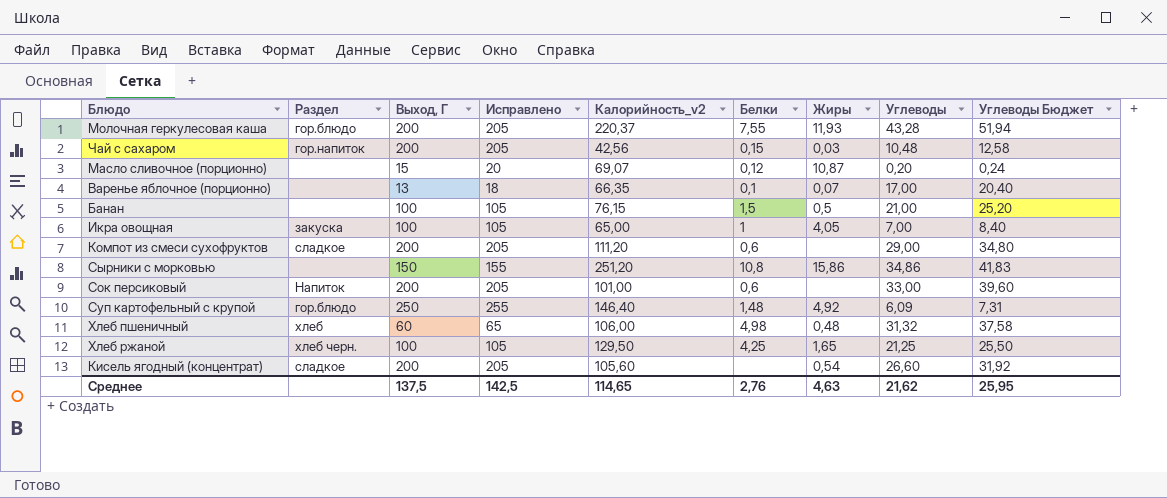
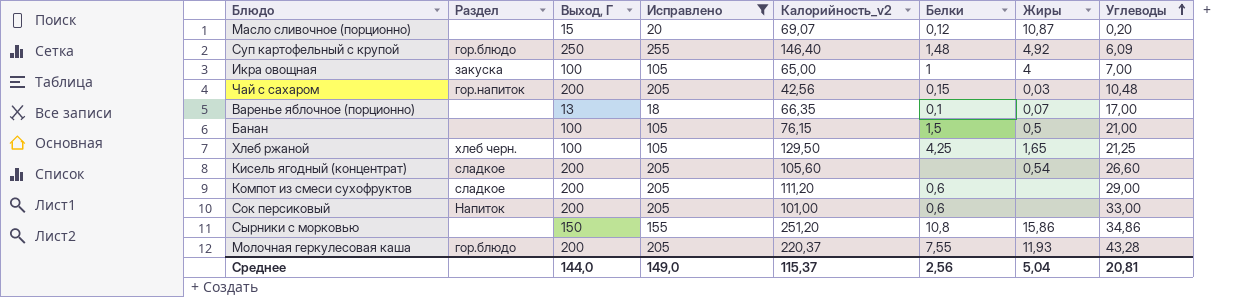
filter: none -> Исправлено != 65
row order: none -> Углеводы ascending
column Углеводы Бюджет | formula: [Углеводы] * 1,2 -> none
Икра овощная | Жиры: 4,05 -> 4
Среднее | Выход, Г: 137,5 -> 144,0
Среднее | Исправлено: 142,5 -> 149,0
Среднее | Калорийность_v2: 114,65 -> 115,37
Среднее | Белки: 2,76 -> 2,56
Среднее | Жиры: 4,63 -> 5,04
Среднее | Углеводы: 21,62 -> 20,81

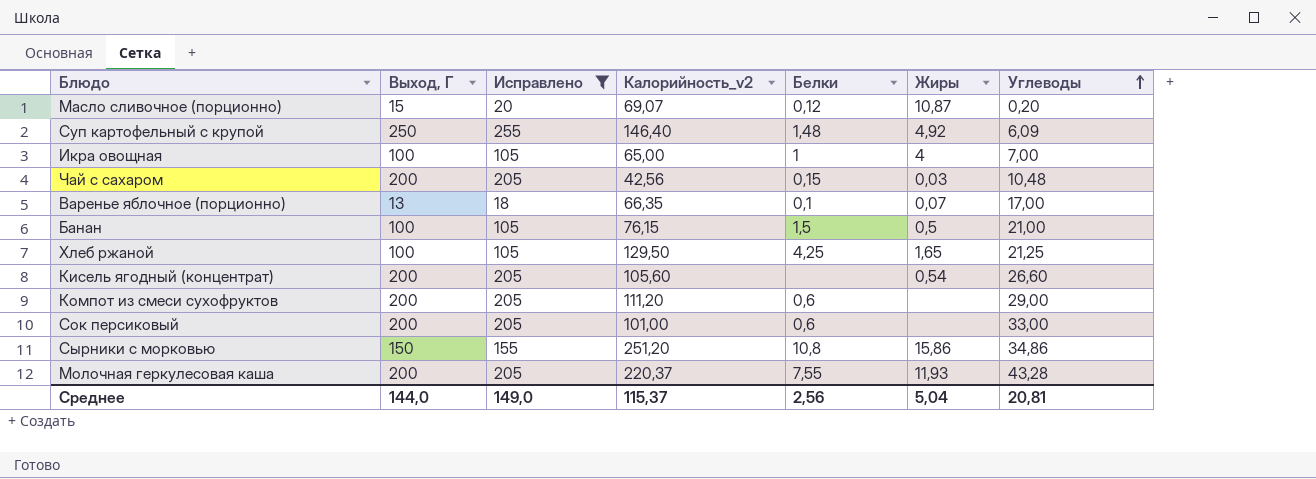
column Раздел | position: 2 -> none

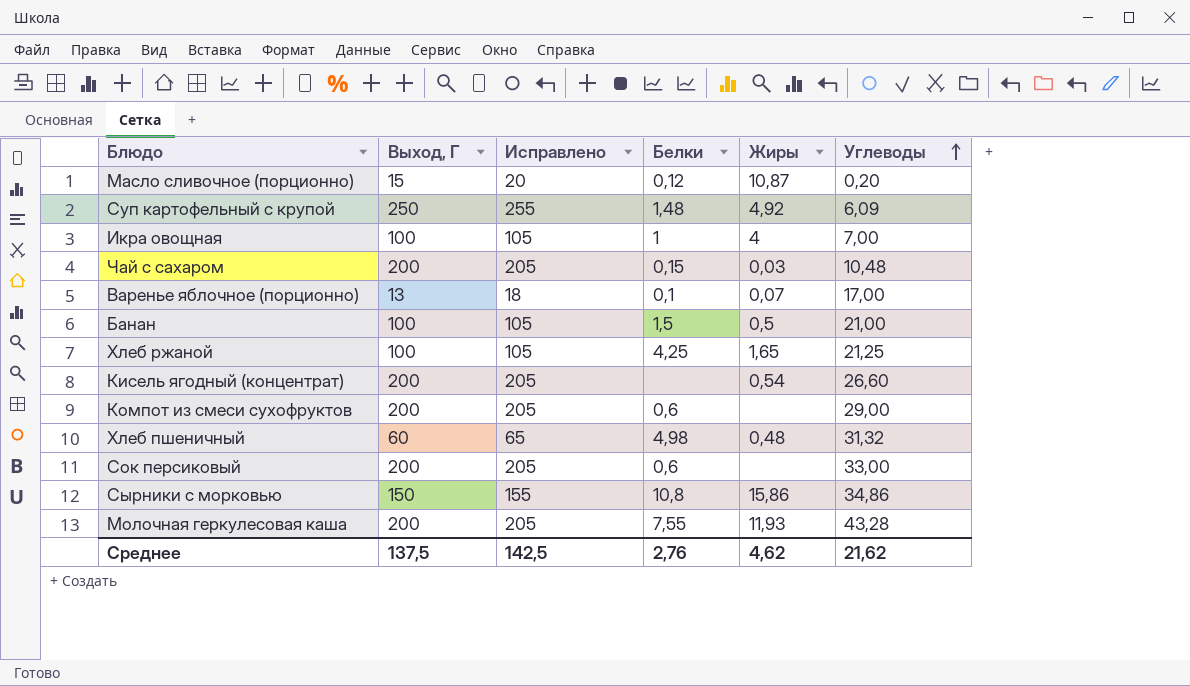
filter: Исправлено != 65 -> none
column Калорийность_v2 | position: 4 -> none
Среднее | Выход, Г: 144,0 -> 137,5
Среднее | Исправлено: 149,0 -> 142,5
Среднее | Белки: 2,56 -> 2,76
Среднее | Жиры: 5,04 -> 4,62
Среднее | Углеводы: 20,81 -> 21,62

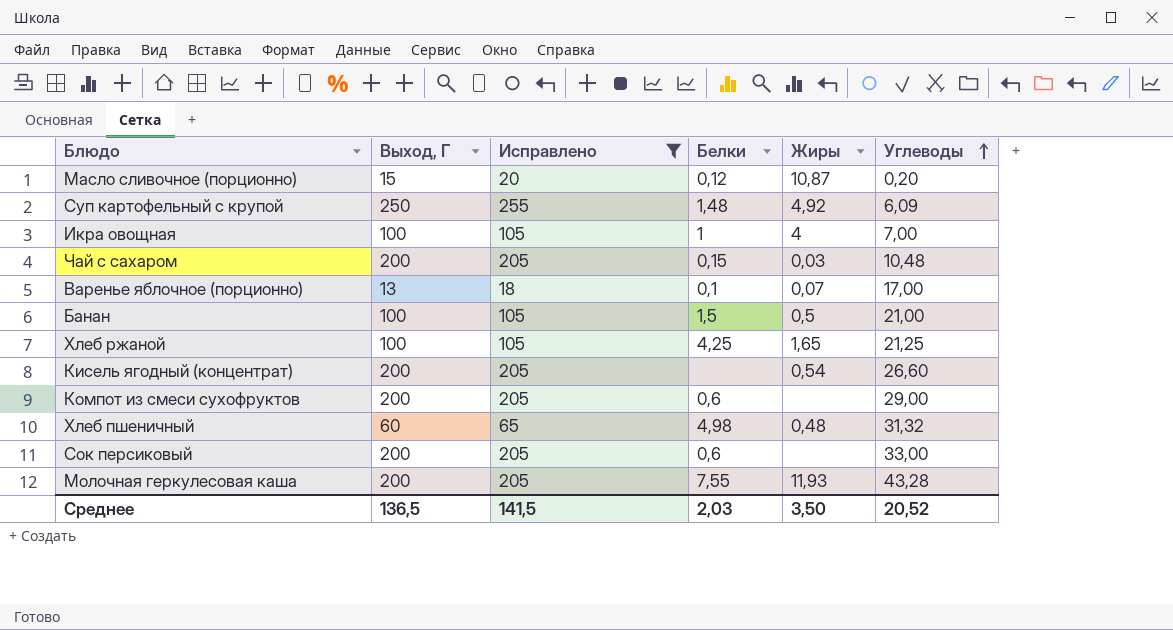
filter: none -> Исправлено != 155
Среднее | Выход, Г: 137,5 -> 136,5
Среднее | Исправлено: 142,5 -> 141,5
Среднее | Белки: 2,76 -> 2,03
Среднее | Жиры: 4,62 -> 3,50
Среднее | Углеводы: 21,62 -> 20,52

